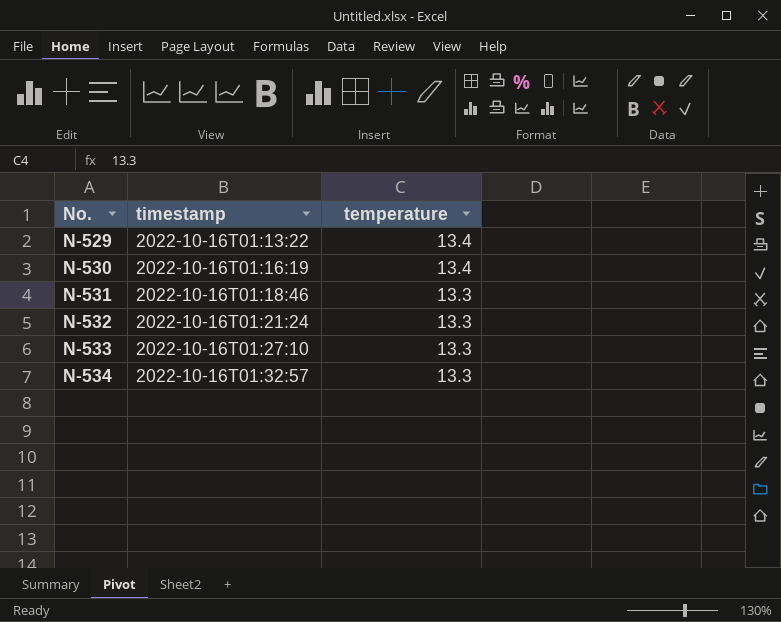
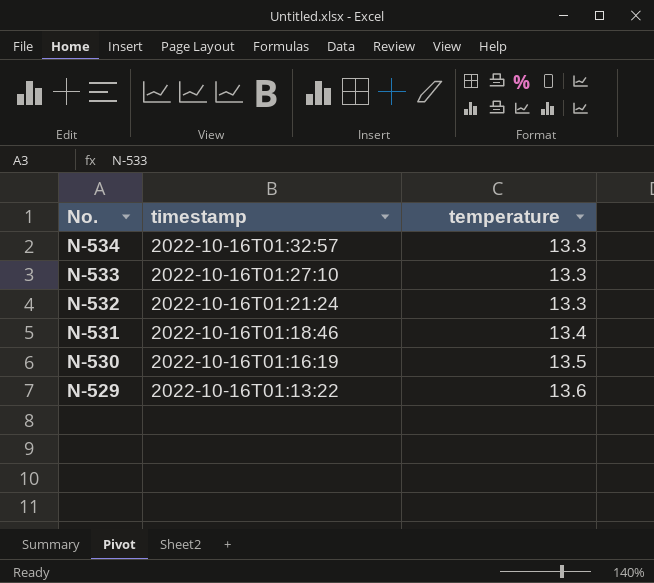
row order: No. ascending -> No. descending
N-531 | temperature: 13.3 -> 13.4
N-530 | temperature: 13.4 -> 13.5
N-529 | temperature: 13.4 -> 13.6

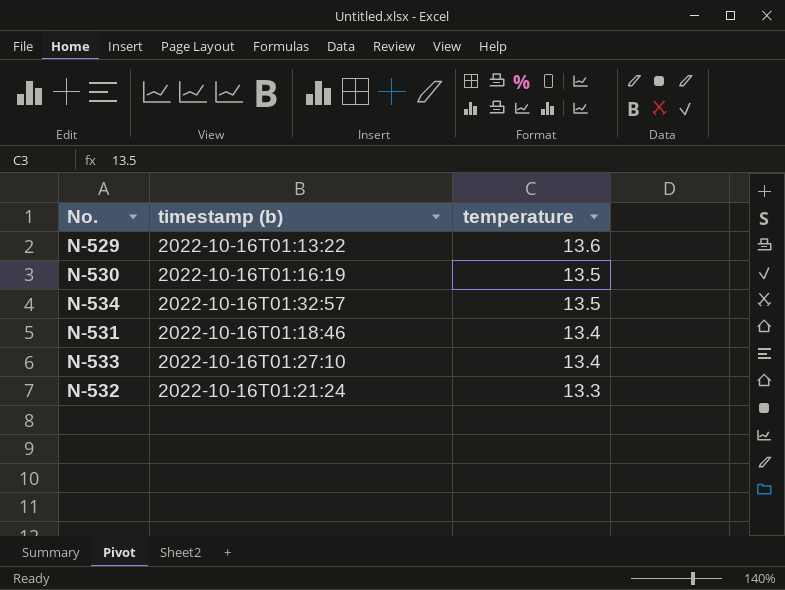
row order: No. descending -> temperature descending
column name: timestamp -> timestamp (b)
N-534 | temperature: 13.3 -> 13.5
N-533 | temperature: 13.3 -> 13.4

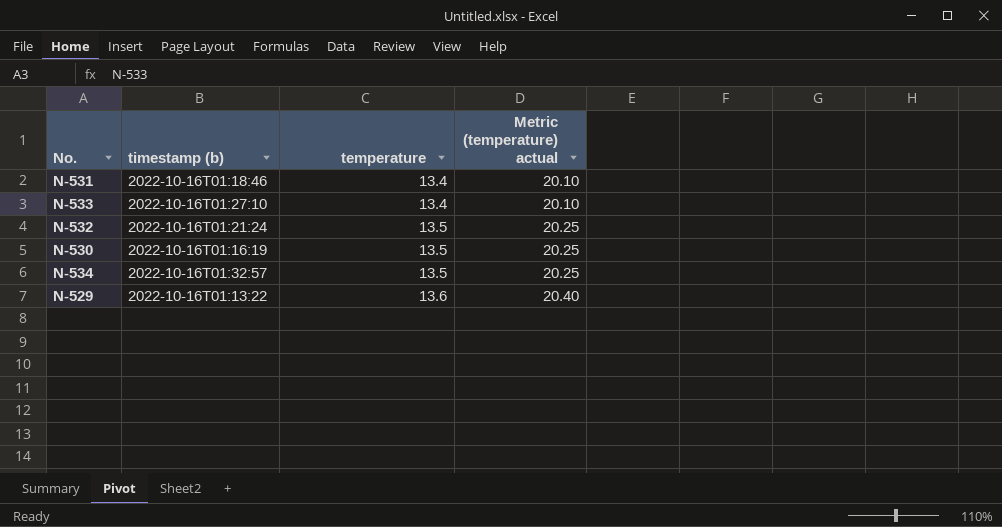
row order: temperature descending -> temperature ascending
column Metric (temperature) actual | formula: none -> [temperature] * 1.5
N-532 | temperature: 13.3 -> 13.5

